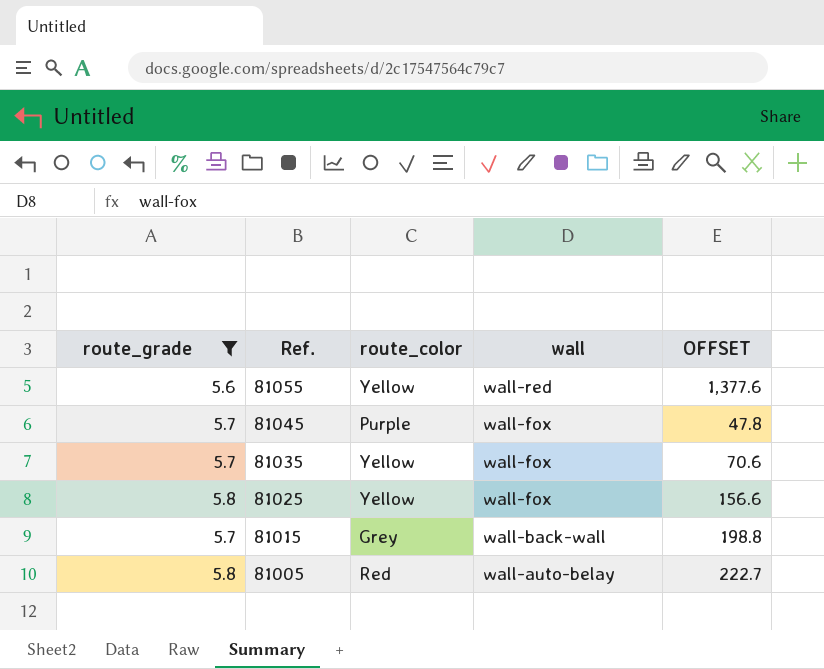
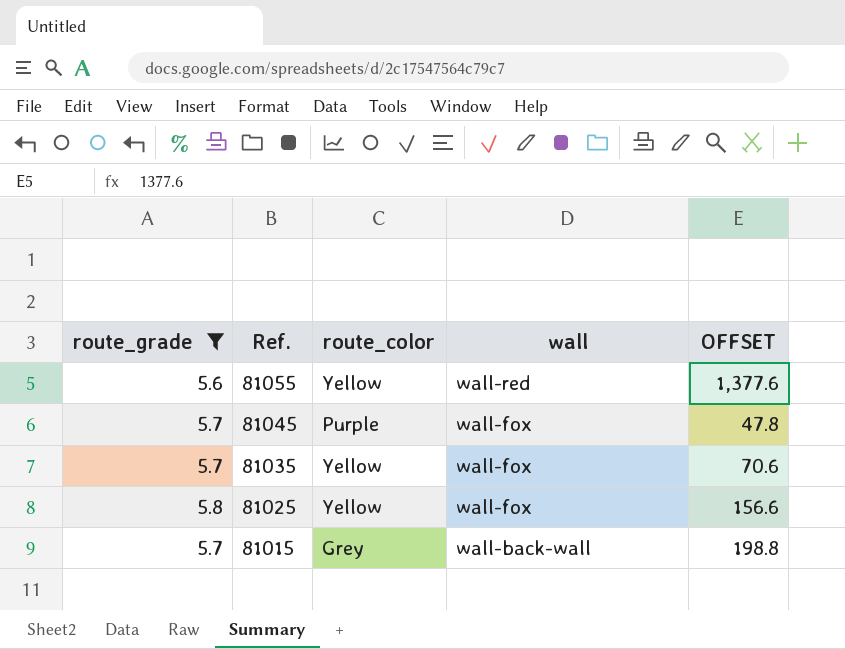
row 81005: 5.8 | Red | wall-auto-belay | 222.7 -> none

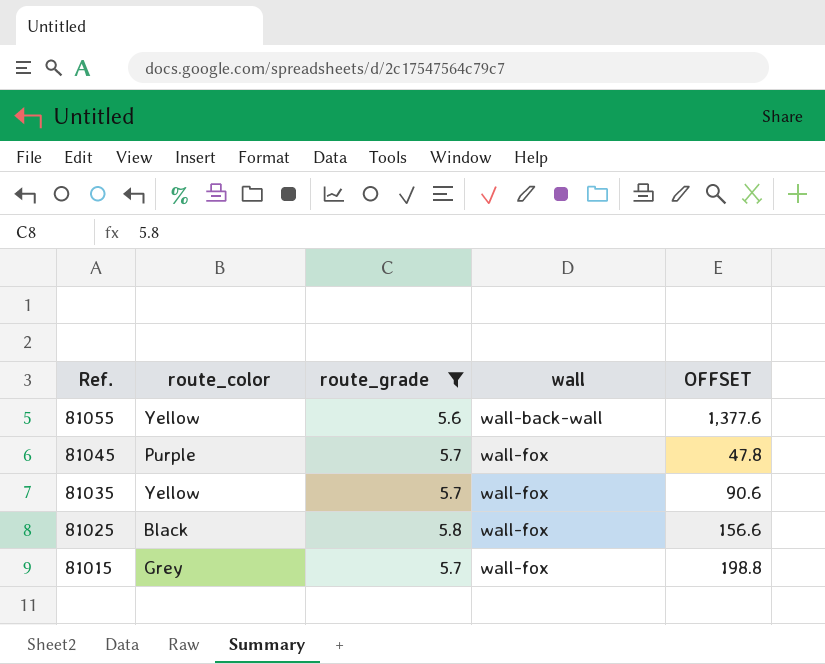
column route_grade | position: 1 -> 3
81055 | wall: wall-red -> wall-back-wall
81035 | OFFSET: 70.6 -> 90.6
81025 | route_color: Yellow -> Black
81015 | wall: wall-back-wall -> wall-fox

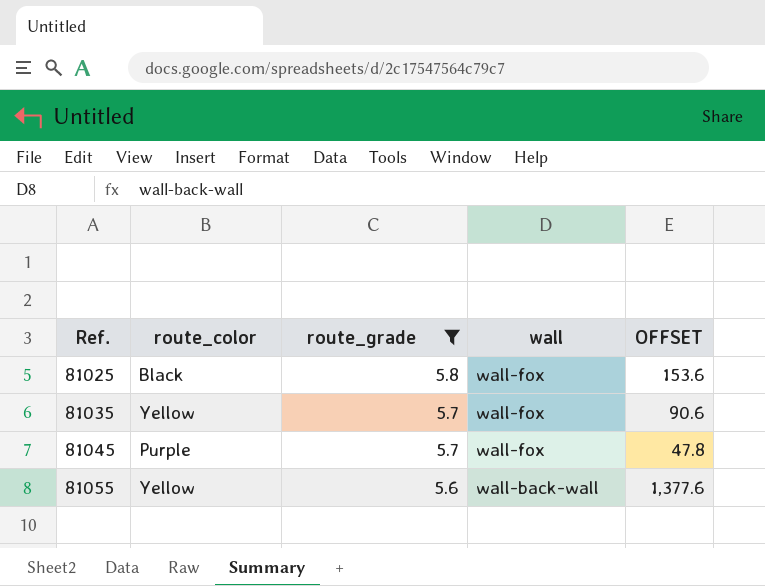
row order: Ref. descending -> Ref. ascending
row 81015: Grey | 5.7 | wall-fox | 198.8 -> none
81025 | OFFSET: 156.6 -> 153.6

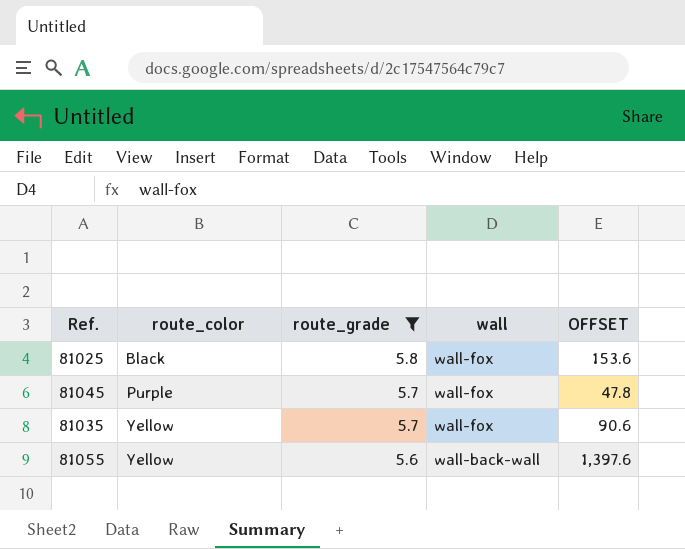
row order: Ref. ascending -> route_color ascending
81055 | OFFSET: 1,377.6 -> 1,397.6

